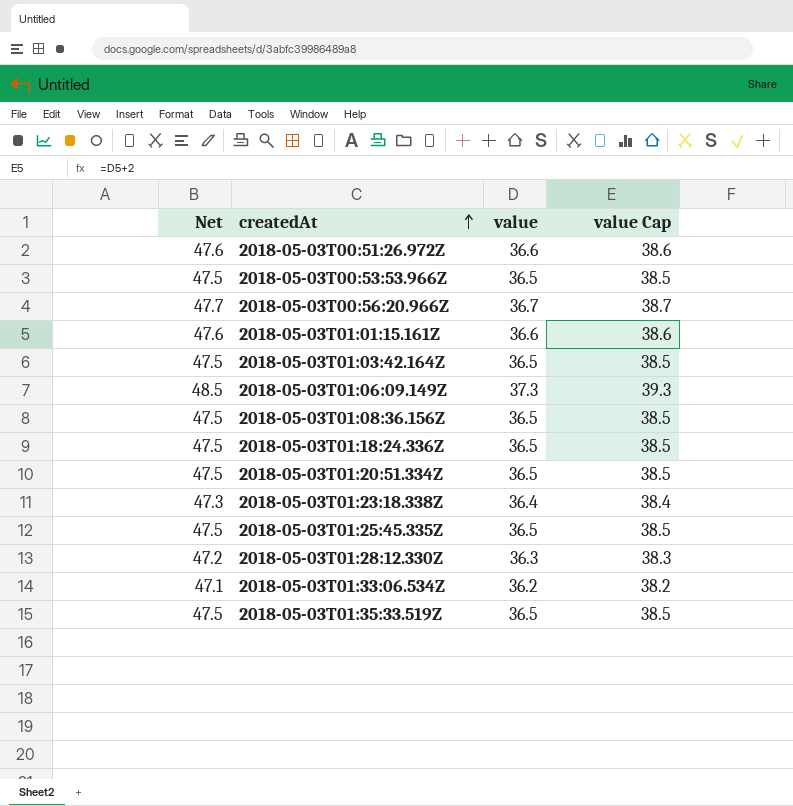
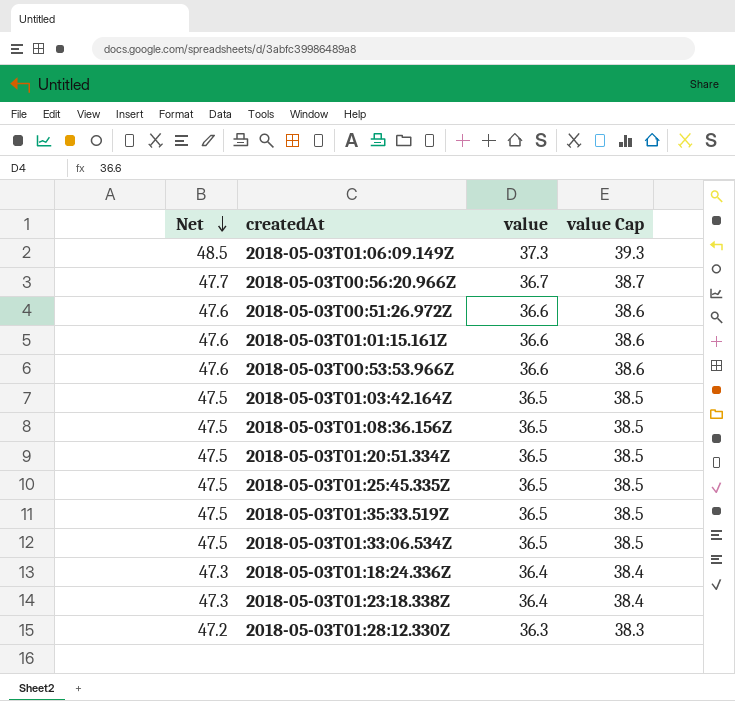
row order: createdAt ascending -> Net descending
2018-05-03T00:53:53.966Z | Net: 47.5 -> 47.6
2018-05-03T00:53:53.966Z | value: 36.5 -> 36.6
2018-05-03T00:53:53.966Z | value Cap: 38.5 -> 38.6
2018-05-03T01:33:06.534Z | Net: 47.1 -> 47.5
2018-05-03T01:33:06.534Z | value: 36.2 -> 36.5
2018-05-03T01:33:06.534Z | value Cap: 38.2 -> 38.5
2018-05-03T01:18:24.336Z | Net: 47.5 -> 47.3
2018-05-03T01:18:24.336Z | value: 36.5 -> 36.4
2018-05-03T01:18:24.336Z | value Cap: 38.5 -> 38.4

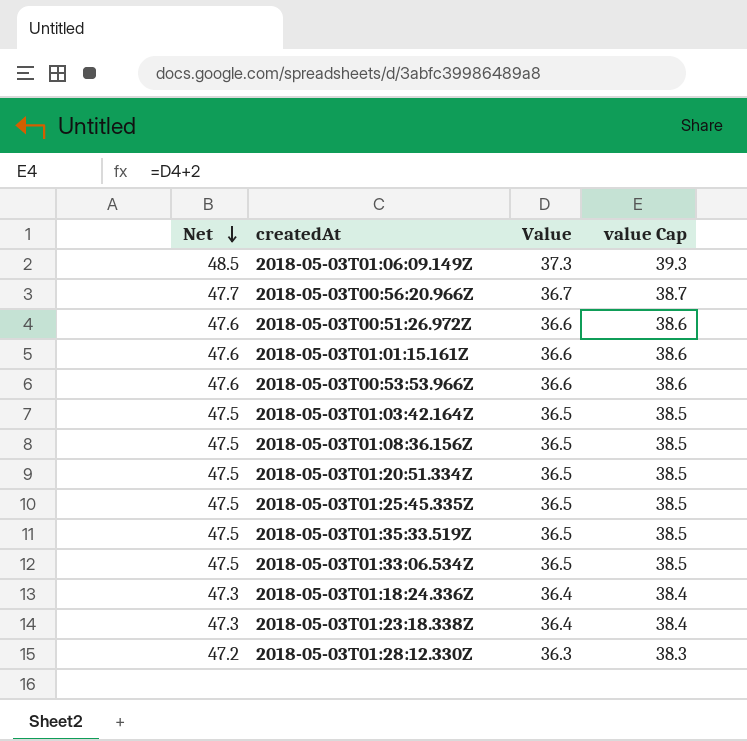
column name: value -> Value

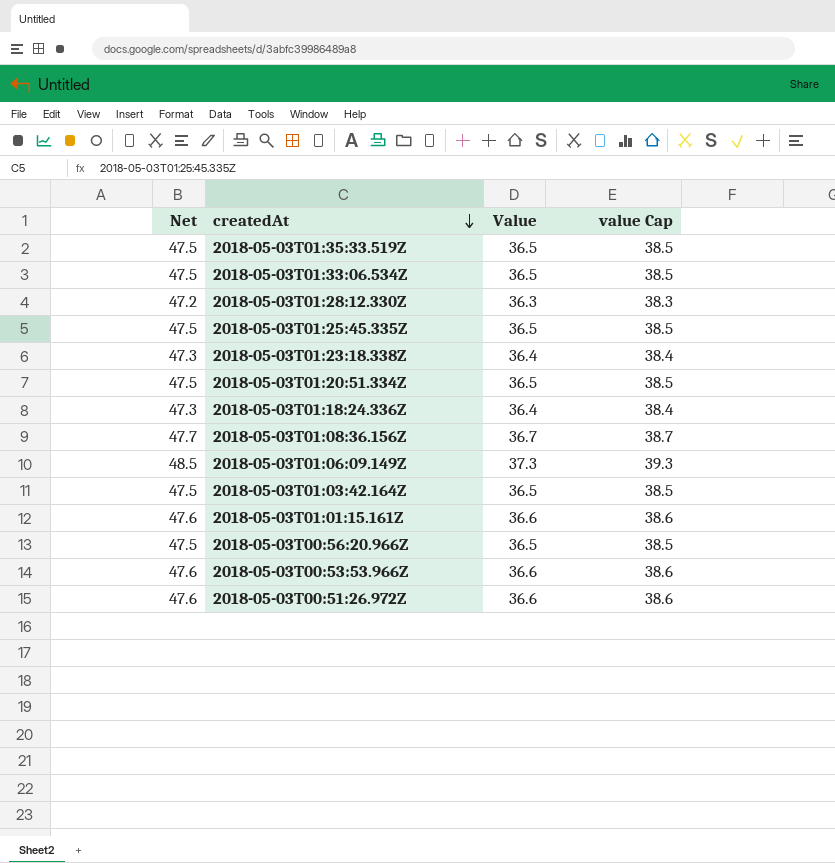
row order: Net descending -> createdAt descending
2018-05-03T01:08:36.156Z | Net: 47.5 -> 47.7
2018-05-03T01:08:36.156Z | Value: 36.5 -> 36.7
2018-05-03T01:08:36.156Z | value Cap: 38.5 -> 38.7
2018-05-03T00:56:20.966Z | Net: 47.7 -> 47.5
2018-05-03T00:56:20.966Z | Value: 36.7 -> 36.5
2018-05-03T00:56:20.966Z | value Cap: 38.7 -> 38.5

